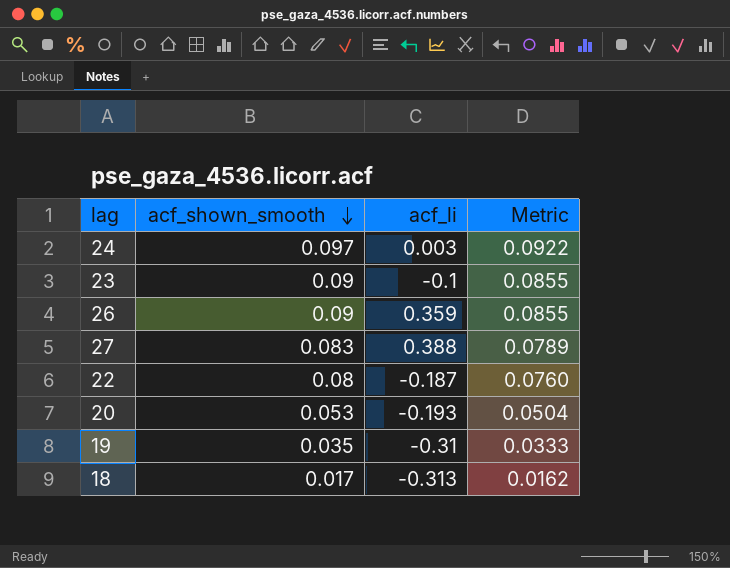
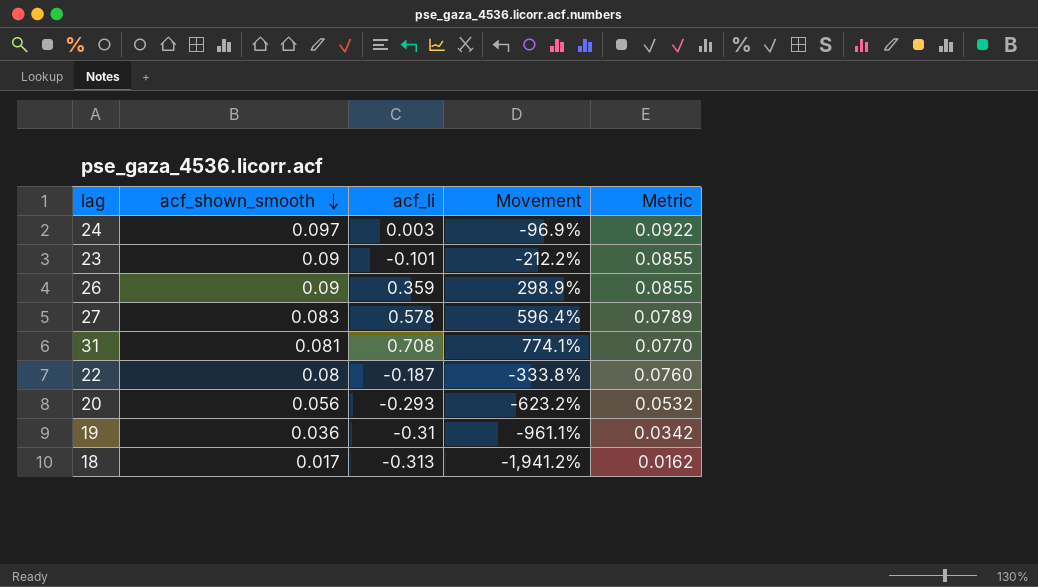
column Movement | formula: none -> ([acf_li] - [acf_shown_smooth]) / [acf_shown_smooth]
23 | acf_li: -0.1 -> -0.101
27 | acf_li: 0.388 -> 0.578
row 31: none -> 0.081 | 0.708 | 774.1% | 0.0770
20 | acf_shown_smooth: 0.053 -> 0.056
20 | acf_li: -0.193 -> -0.293
20 | Metric: 0.0504 -> 0.0532
19 | acf_shown_smooth: 0.035 -> 0.036
19 | Metric: 0.0333 -> 0.0342

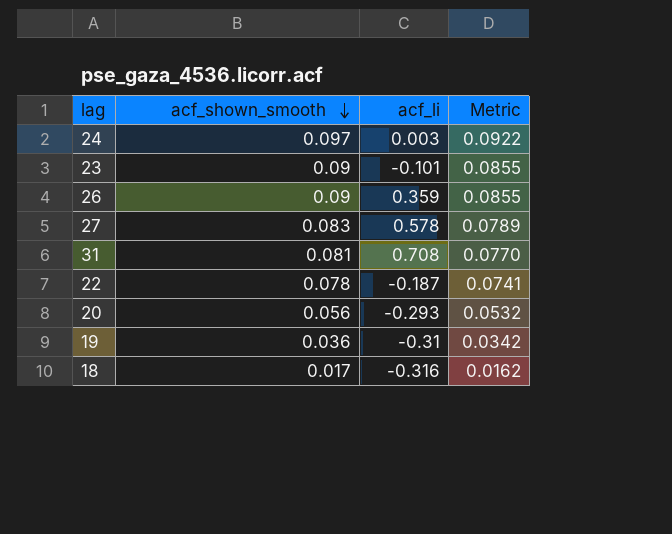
column Movement | formula: ([acf_li] - [acf_shown_smooth]) / [acf_shown_smooth] -> none
22 | acf_shown_smooth: 0.08 -> 0.078
22 | Metric: 0.0760 -> 0.0741
18 | acf_li: -0.313 -> -0.316

